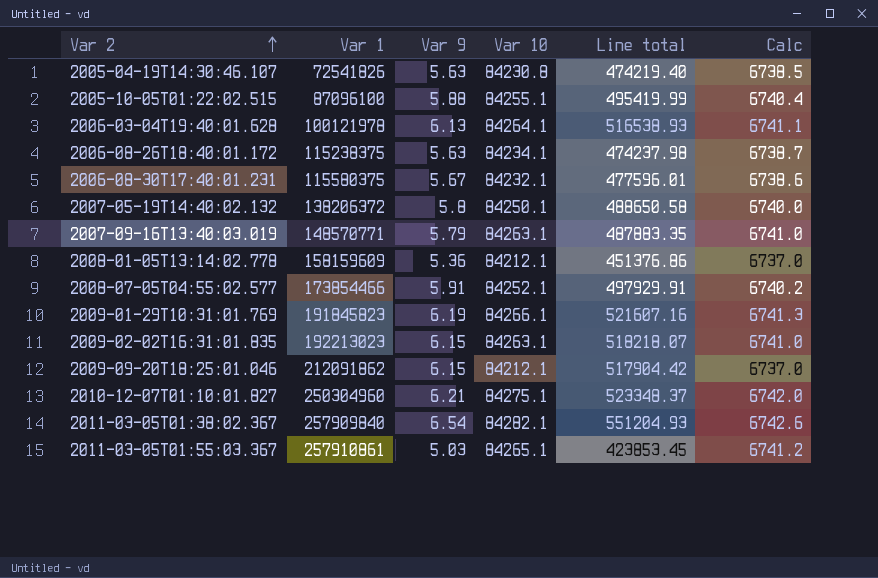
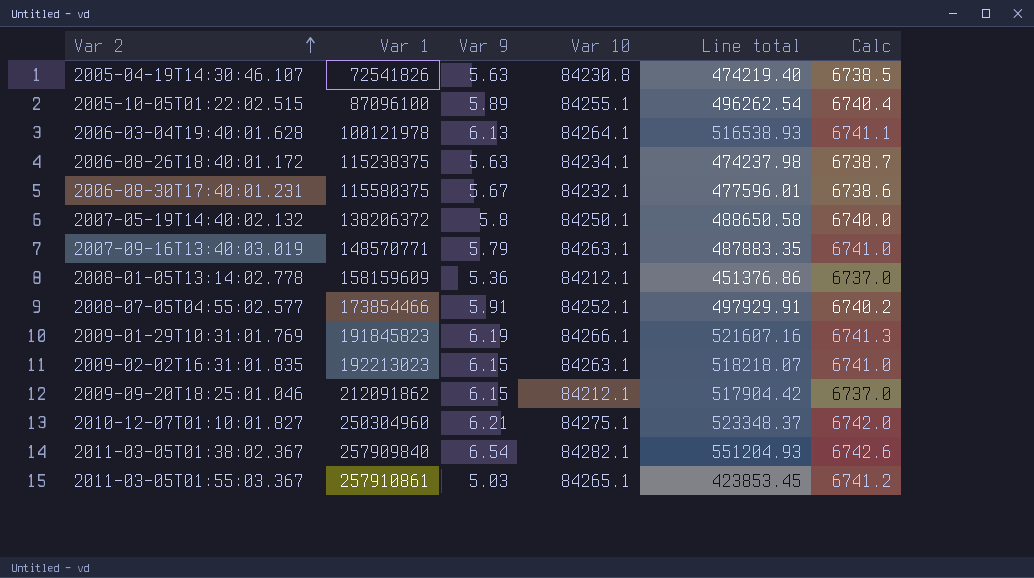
2005-10-05T01:22:02.515 | Var 9: 5.88 -> 5.89
2005-10-05T01:22:02.515 | Line total: 495419.99 -> 496262.54

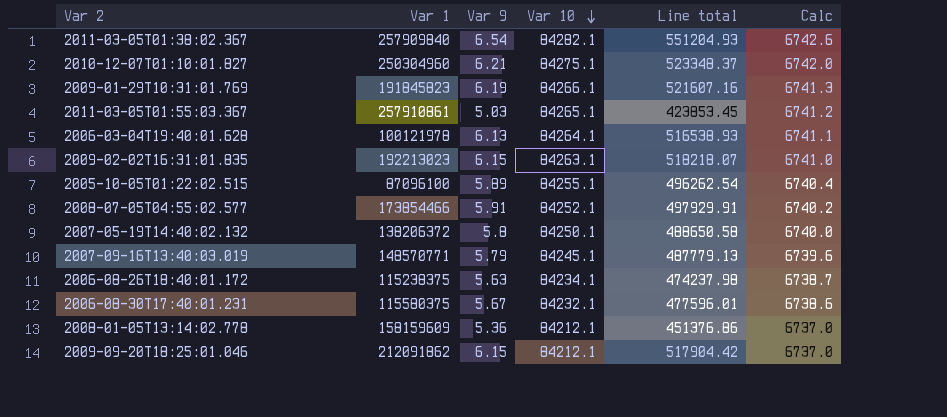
row order: Var 2 ascending -> Var 10 descending
row 2005-04-19T14:30:46.107: 72541826 | 5.63 | 84230.8 | 474219.40 | 6738.5 -> none
2007-09-16T13:40:03.019 | Var 10: 84263.1 -> 84245.1
2007-09-16T13:40:03.019 | Line total: 487883.35 -> 487779.13
2007-09-16T13:40:03.019 | Calc: 6741.0 -> 6739.6

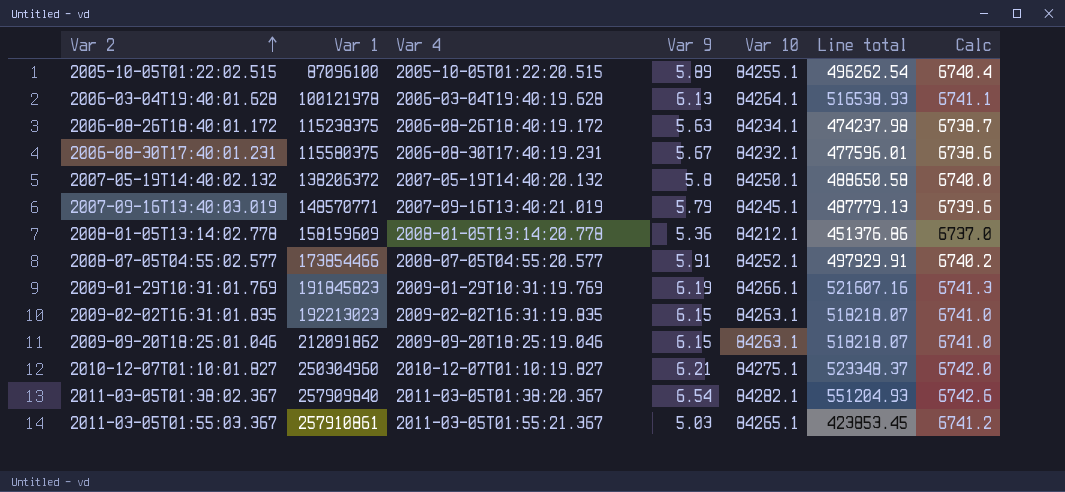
row order: Var 10 descending -> Var 2 ascending
column Var 4 | position: none -> 3
2009-09-20T18:25:01.046 | Var 10: 84212.1 -> 84263.1
2009-09-20T18:25:01.046 | Line total: 517904.42 -> 518218.07
2009-09-20T18:25:01.046 | Calc: 6737.0 -> 6741.0

